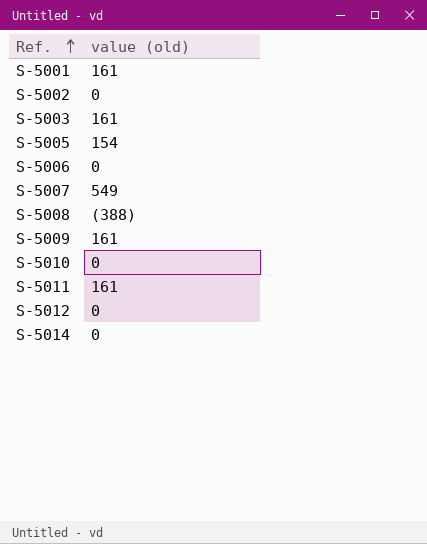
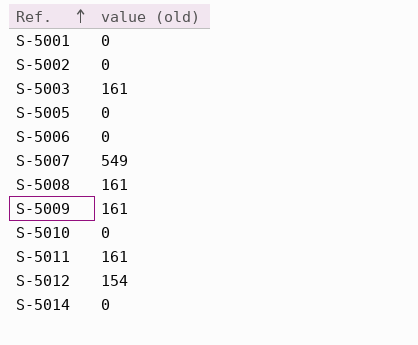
S-5001 | value (old): 161 -> 0
S-5005 | value (old): 154 -> 0
S-5008 | value (old): (388) -> 161
S-5012 | value (old): 0 -> 154

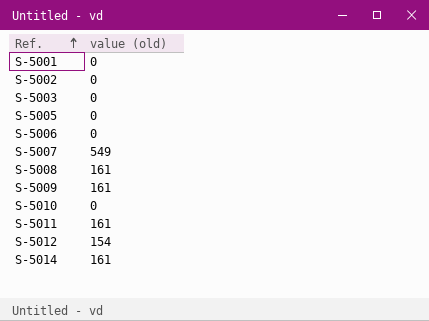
S-5003 | value (old): 161 -> 0
S-5014 | value (old): 0 -> 161

